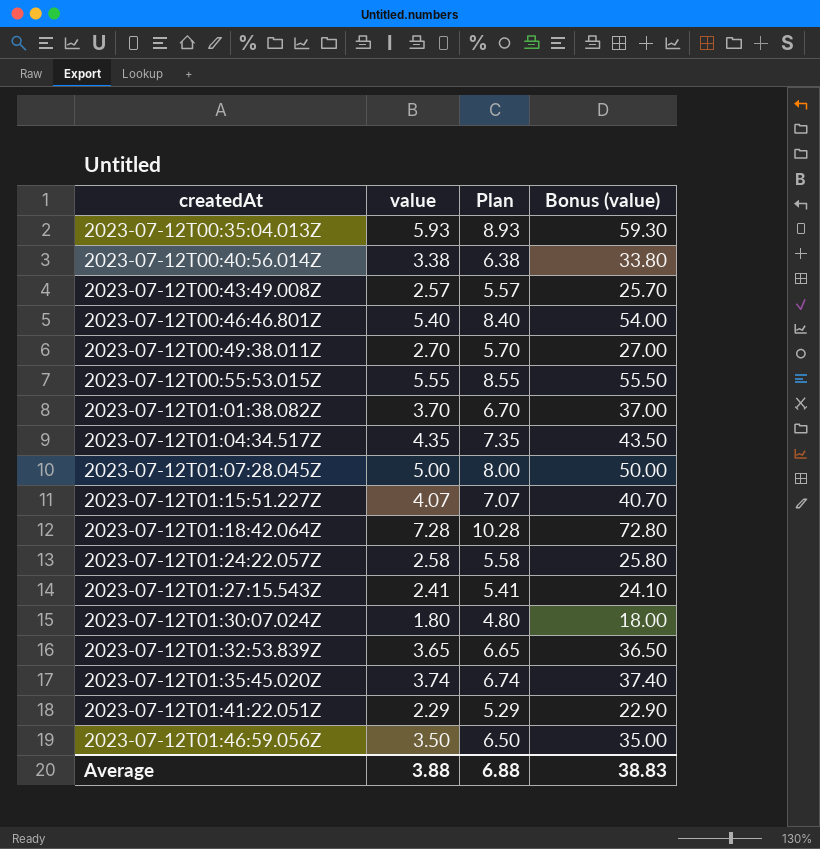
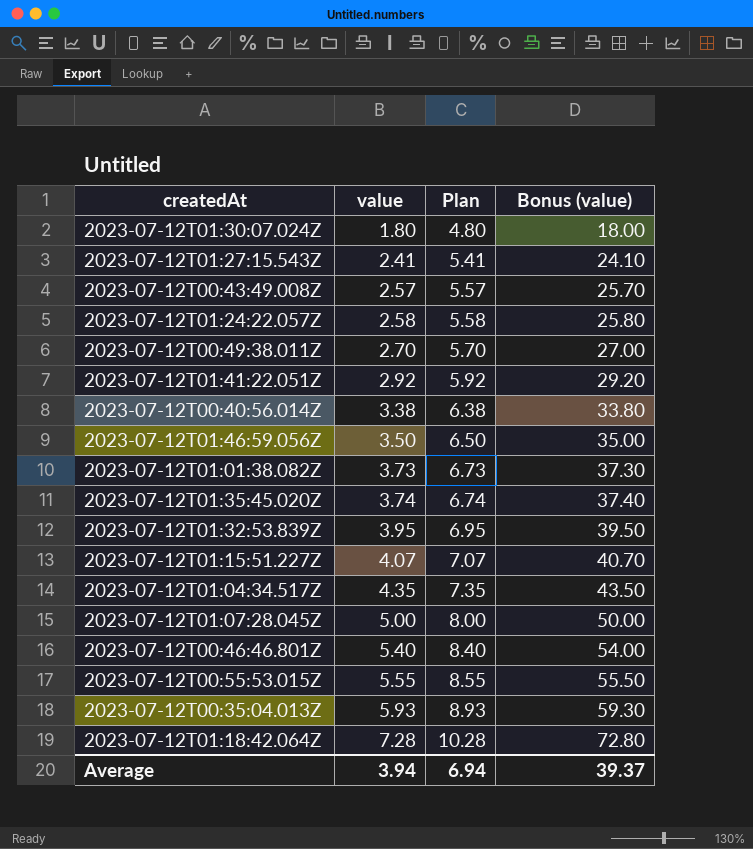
row order: createdAt ascending -> value ascending
2023-07-12T01:41:22.051Z | value: 2.29 -> 2.92
2023-07-12T01:41:22.051Z | Plan: 5.29 -> 5.92
2023-07-12T01:41:22.051Z | Bonus (value): 22.90 -> 29.20
2023-07-12T01:01:38.082Z | value: 3.70 -> 3.73
2023-07-12T01:01:38.082Z | Plan: 6.70 -> 6.73
2023-07-12T01:01:38.082Z | Bonus (value): 37.00 -> 37.30
2023-07-12T01:32:53.839Z | value: 3.65 -> 3.95
2023-07-12T01:32:53.839Z | Plan: 6.65 -> 6.95
2023-07-12T01:32:53.839Z | Bonus (value): 36.50 -> 39.50
Average | value: 3.88 -> 3.94
Average | Plan: 6.88 -> 6.94
Average | Bonus (value): 38.83 -> 39.37

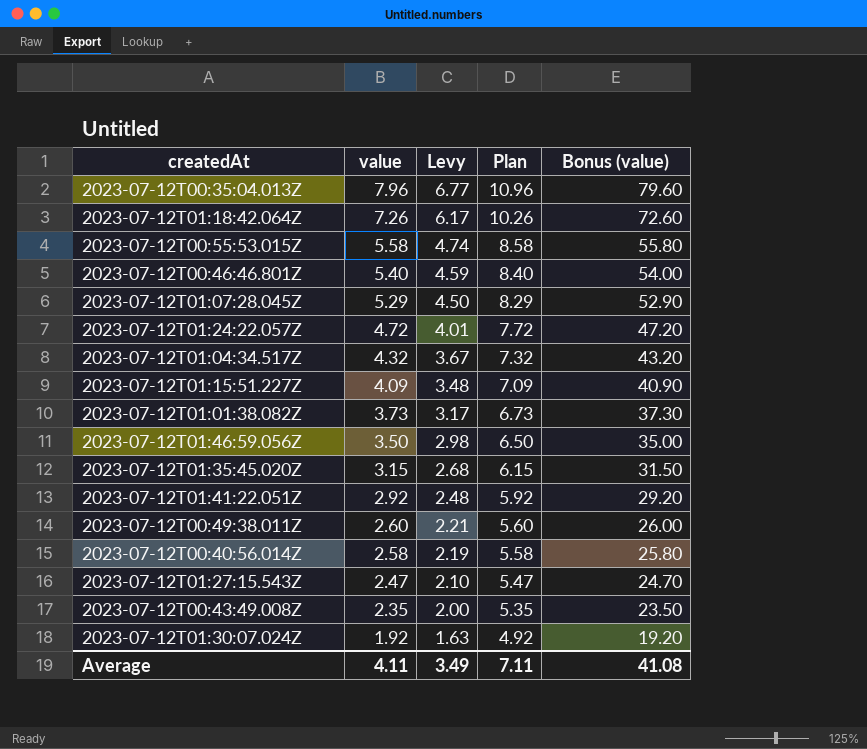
row order: value ascending -> value descending
column Levy | formula: none -> [value] * 0.85
row 2023-07-12T01:32:53.839Z: 3.95 | 6.95 | 39.50 -> none
2023-07-12T00:35:04.013Z | value: 5.93 -> 7.96
2023-07-12T00:35:04.013Z | Plan: 8.93 -> 10.96
2023-07-12T00:35:04.013Z | Bonus (value): 59.30 -> 79.60
2023-07-12T01:18:42.064Z | value: 7.28 -> 7.26
2023-07-12T01:18:42.064Z | Plan: 10.28 -> 10.26
2023-07-12T01:18:42.064Z | Bonus (value): 72.80 -> 72.60
2023-07-12T00:55:53.015Z | value: 5.55 -> 5.58
2023-07-12T00:55:53.015Z | Plan: 8.55 -> 8.58
2023-07-12T00:55:53.015Z | Bonus (value): 55.50 -> 55.80
2023-07-12T01:07:28.045Z | value: 5.00 -> 5.29
2023-07-12T01:07:28.045Z | Plan: 8.00 -> 8.29
2023-07-12T01:07:28.045Z | Bonus (value): 50.00 -> 52.90
2023-07-12T01:24:22.057Z | value: 2.58 -> 4.72
2023-07-12T01:24:22.057Z | Plan: 5.58 -> 7.72
2023-07-12T01:24:22.057Z | Bonus (value): 25.80 -> 47.20
2023-07-12T01:04:34.517Z | value: 4.35 -> 4.32
2023-07-12T01:04:34.517Z | Plan: 7.35 -> 7.32
2023-07-12T01:04:34.517Z | Bonus (value): 43.50 -> 43.20
2023-07-12T01:15:51.227Z | value: 4.07 -> 4.09
2023-07-12T01:15:51.227Z | Plan: 7.07 -> 7.09
2023-07-12T01:15:51.227Z | Bonus (value): 40.70 -> 40.90
2023-07-12T01:35:45.020Z | value: 3.74 -> 3.15
2023-07-12T01:35:45.020Z | Plan: 6.74 -> 6.15
2023-07-12T01:35:45.020Z | Bonus (value): 37.40 -> 31.50
2023-07-12T00:49:38.011Z | value: 2.70 -> 2.60
2023-07-12T00:49:38.011Z | Plan: 5.70 -> 5.60
2023-07-12T00:49:38.011Z | Bonus (value): 27.00 -> 26.00
2023-07-12T00:40:56.014Z | value: 3.38 -> 2.58
2023-07-12T00:40:56.014Z | Plan: 6.38 -> 5.58
2023-07-12T00:40:56.014Z | Bonus (value): 33.80 -> 25.80
2023-07-12T01:27:15.543Z | value: 2.41 -> 2.47
2023-07-12T01:27:15.543Z | Plan: 5.41 -> 5.47
2023-07-12T01:27:15.543Z | Bonus (value): 24.10 -> 24.70
2023-07-12T00:43:49.008Z | value: 2.57 -> 2.35
2023-07-12T00:43:49.008Z | Plan: 5.57 -> 5.35
2023-07-12T00:43:49.008Z | Bonus (value): 25.70 -> 23.50
2023-07-12T01:30:07.024Z | value: 1.80 -> 1.92
2023-07-12T01:30:07.024Z | Plan: 4.80 -> 4.92
2023-07-12T01:30:07.024Z | Bonus (value): 18.00 -> 19.20
Average | value: 3.94 -> 4.11
Average | Plan: 6.94 -> 7.11
Average | Bonus (value): 39.37 -> 41.08

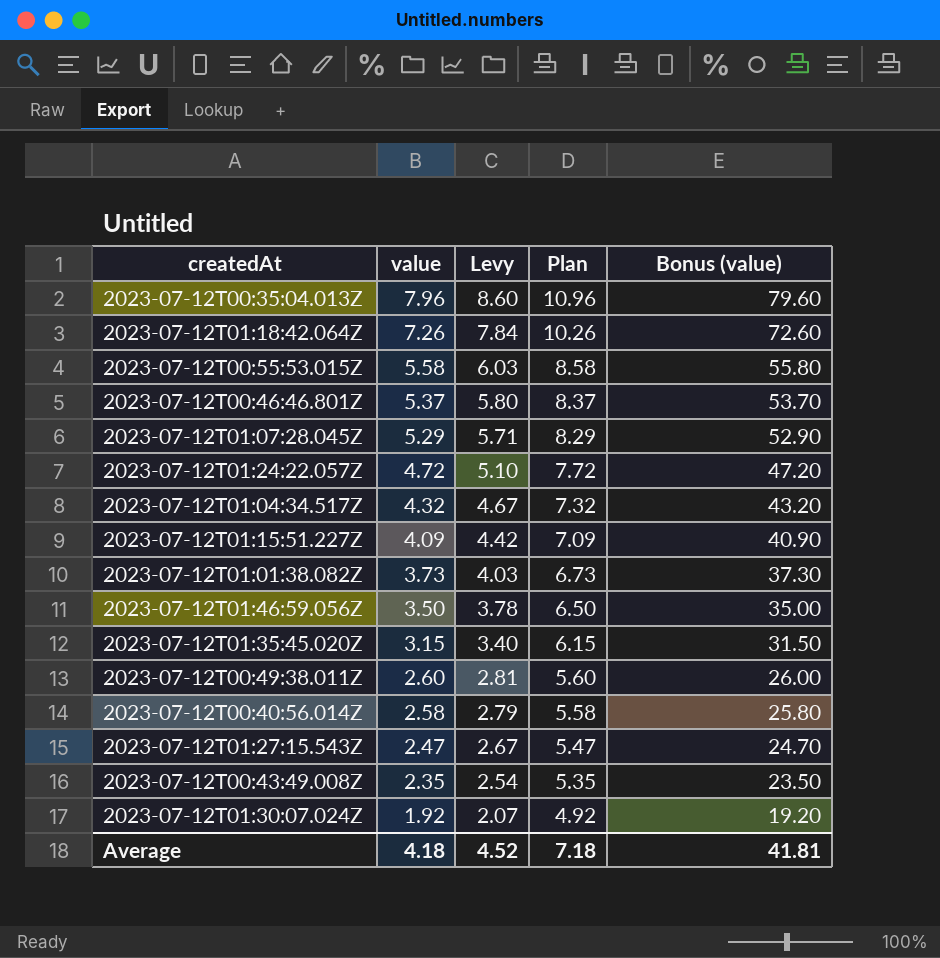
column Levy | formula: [value] * 0.85 -> [value] * 1.08
row 2023-07-12T01:41:22.051Z: 2.92 | 2.48 | 5.92 | 29.20 -> none
2023-07-12T00:46:46.801Z | value: 5.40 -> 5.37
2023-07-12T00:46:46.801Z | Plan: 8.40 -> 8.37
2023-07-12T00:46:46.801Z | Bonus (value): 54.00 -> 53.70
Average | value: 4.11 -> 4.18
Average | Levy: 3.49 -> 4.52
Average | Plan: 7.11 -> 7.18
Average | Bonus (value): 41.08 -> 41.81

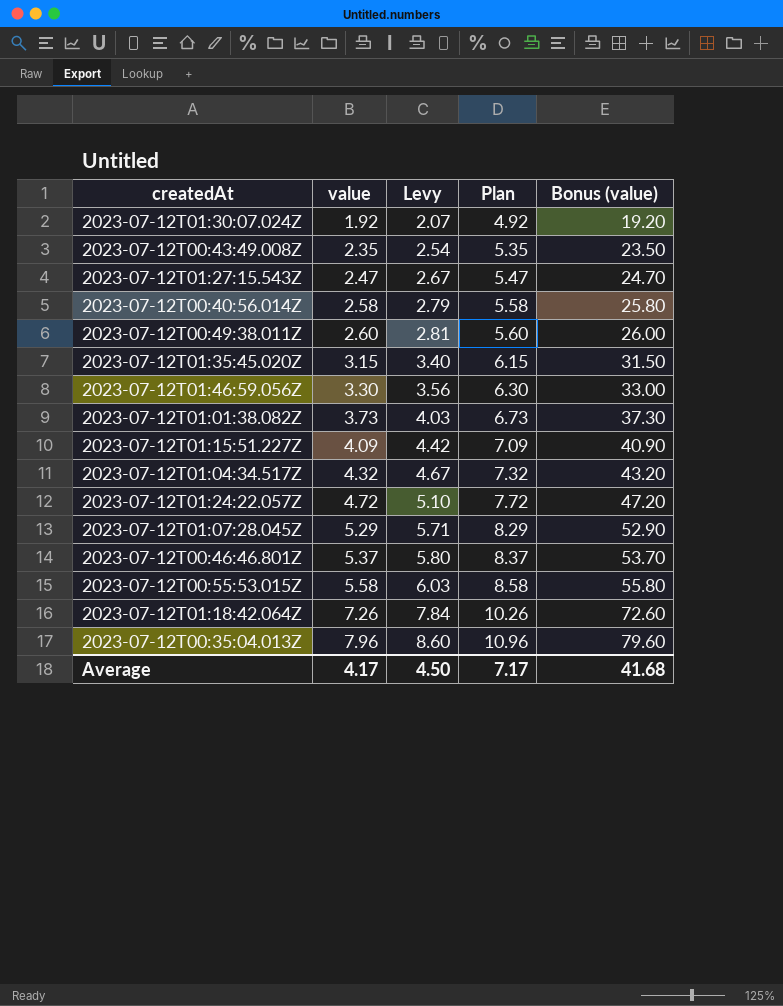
row order: value descending -> value ascending
2023-07-12T01:46:59.056Z | value: 3.50 -> 3.30
2023-07-12T01:46:59.056Z | Levy: 3.78 -> 3.56
2023-07-12T01:46:59.056Z | Plan: 6.50 -> 6.30
2023-07-12T01:46:59.056Z | Bonus (value): 35.00 -> 33.00
Average | value: 4.18 -> 4.17
Average | Levy: 4.52 -> 4.50
Average | Plan: 7.18 -> 7.17
Average | Bonus (value): 41.81 -> 41.68

